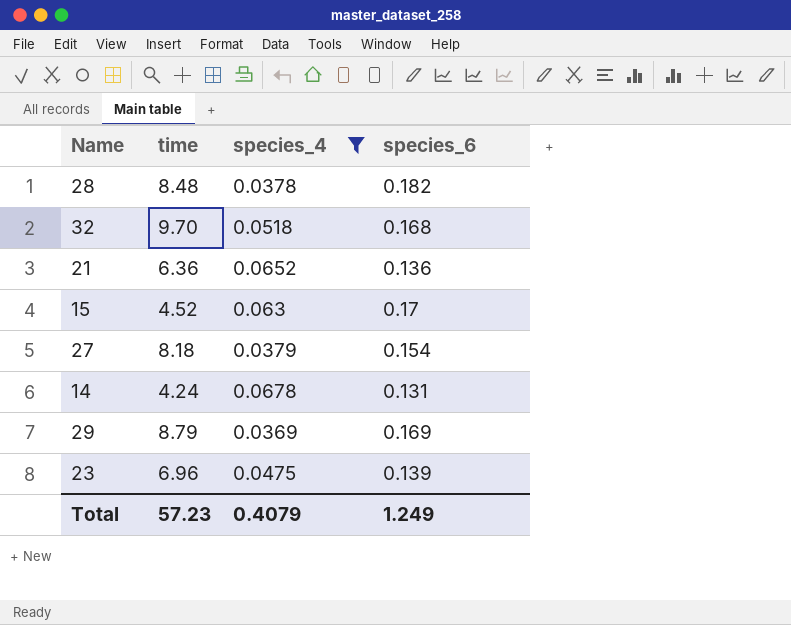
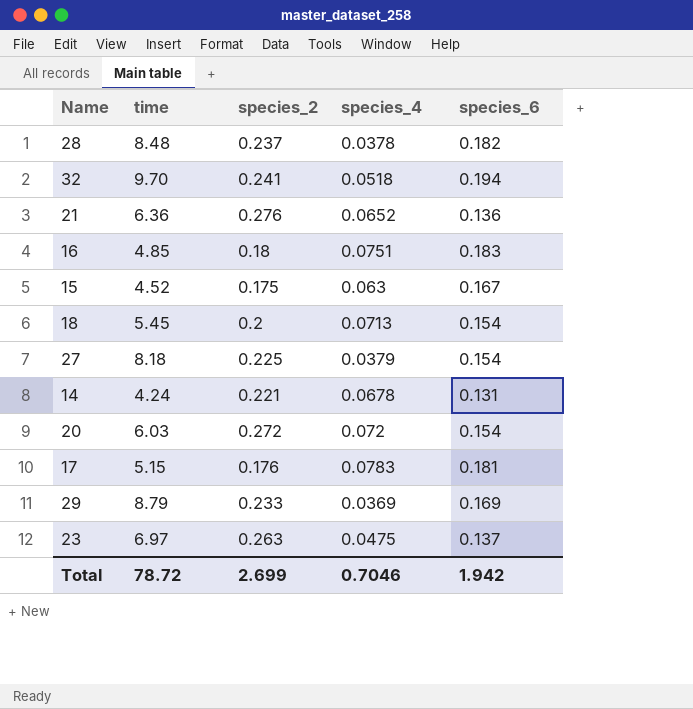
filter: species_4 <= 0.0678 -> none
column species_2 | position: none -> 3
32 | species_6: 0.168 -> 0.194
15 | species_6: 0.17 -> 0.167
23 | time: 6.96 -> 6.97
23 | species_6: 0.139 -> 0.137
Total | time: 57.23 -> 78.72
Total | species_4: 0.4079 -> 0.7046
Total | species_6: 1.249 -> 1.942

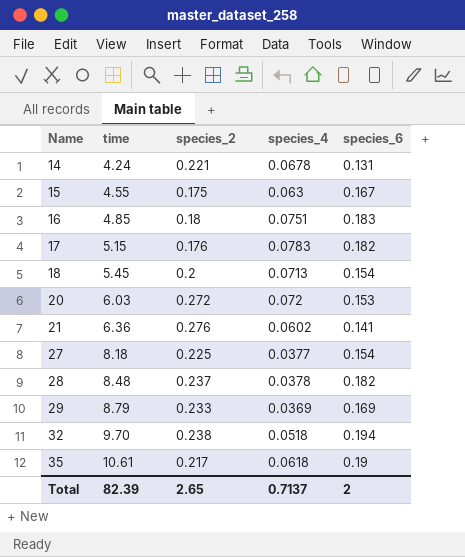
row order: none -> Name ascending
row 23: 6.97 | 0.263 | 0.0475 | 0.137 -> none
15 | time: 4.52 -> 4.55
17 | species_6: 0.181 -> 0.182
20 | species_6: 0.154 -> 0.153
21 | species_4: 0.0652 -> 0.0602
21 | species_6: 0.136 -> 0.141
27 | species_4: 0.0379 -> 0.0377
32 | species_2: 0.241 -> 0.238
row 35: none -> 10.61 | 0.217 | 0.0618 | 0.19
Total | time: 78.72 -> 82.39
Total | species_2: 2.699 -> 2.65
Total | species_4: 0.7046 -> 0.7137
Total | species_6: 1.942 -> 2

